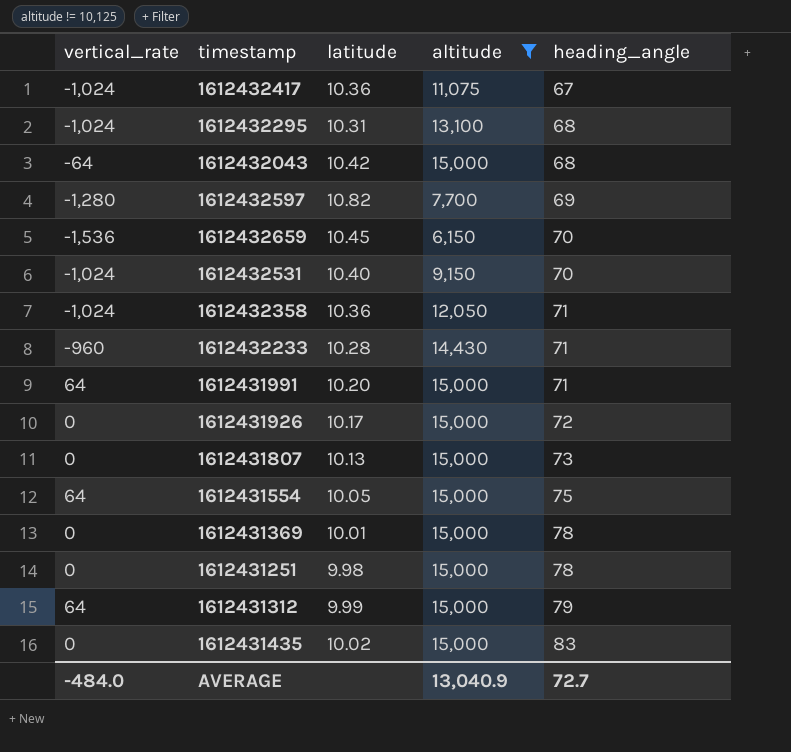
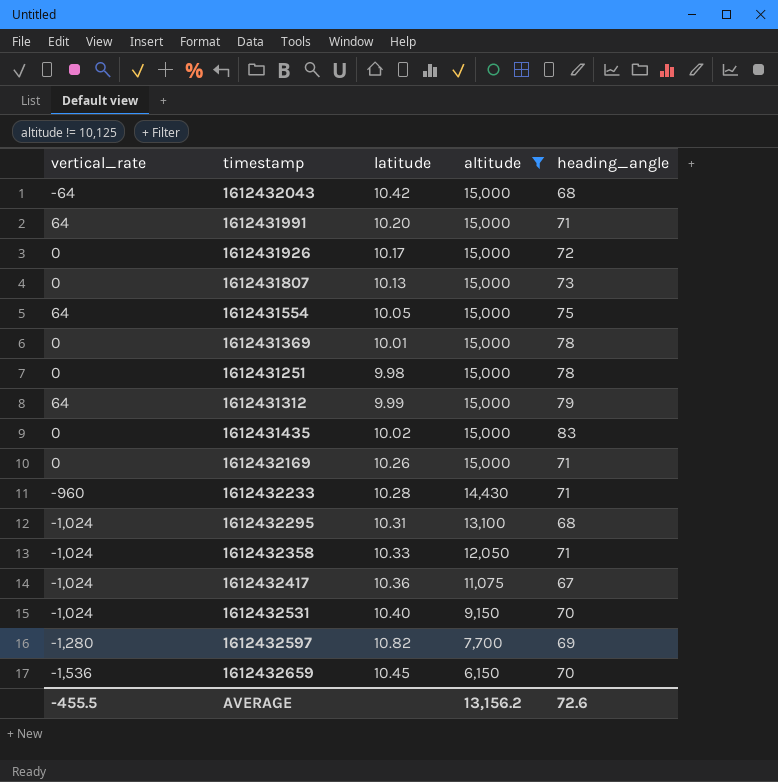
row order: heading_angle ascending -> altitude descending
row 1612432169: none -> 0 | 10.26 | 15,000 | 71
1612432358 | latitude: 10.36 -> 10.33
AVERAGE | vertical_rate: -484.0 -> -455.5
AVERAGE | altitude: 13,040.9 -> 13,156.2
AVERAGE | heading_angle: 72.7 -> 72.6

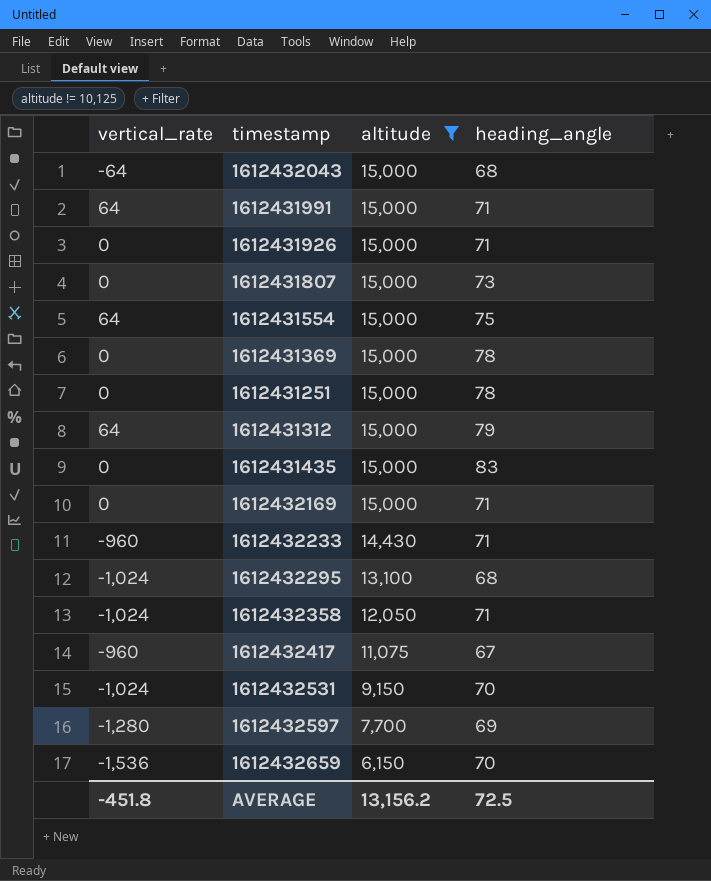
column latitude | position: 3 -> none
1612431926 | heading_angle: 72 -> 71
1612432417 | vertical_rate: -1,024 -> -960
AVERAGE | vertical_rate: -455.5 -> -451.8
AVERAGE | heading_angle: 72.6 -> 72.5

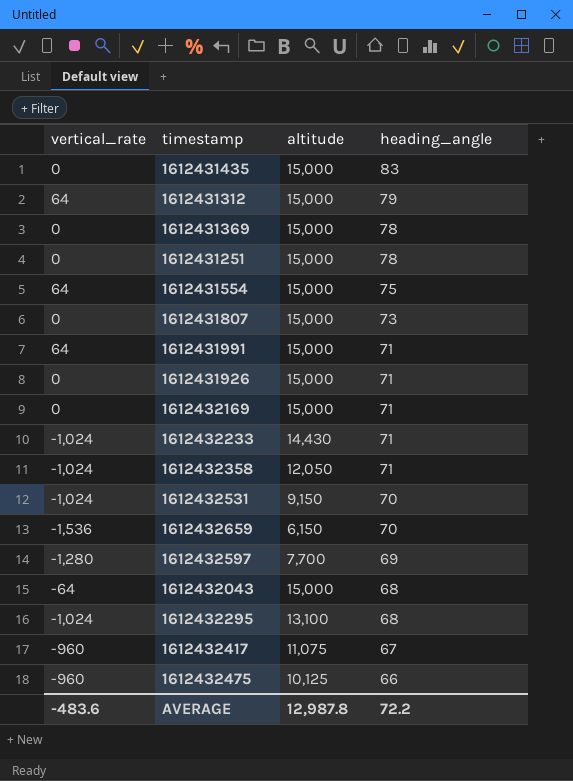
filter: altitude != 10,125 -> none
row order: altitude descending -> heading_angle descending
1612432233 | vertical_rate: -960 -> -1,024
AVERAGE | vertical_rate: -451.8 -> -483.6
AVERAGE | altitude: 13,156.2 -> 12,987.8
AVERAGE | heading_angle: 72.5 -> 72.2

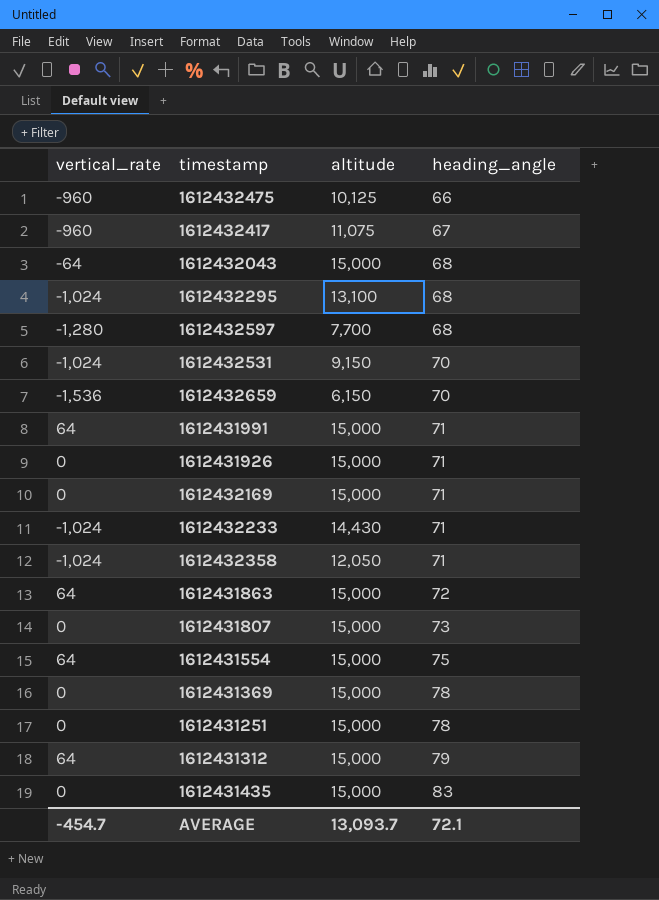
row order: heading_angle descending -> heading_angle ascending
1612432597 | heading_angle: 69 -> 68
row 1612431863: none -> 64 | 15,000 | 72
AVERAGE | vertical_rate: -483.6 -> -454.7
AVERAGE | altitude: 12,987.8 -> 13,093.7
AVERAGE | heading_angle: 72.2 -> 72.1

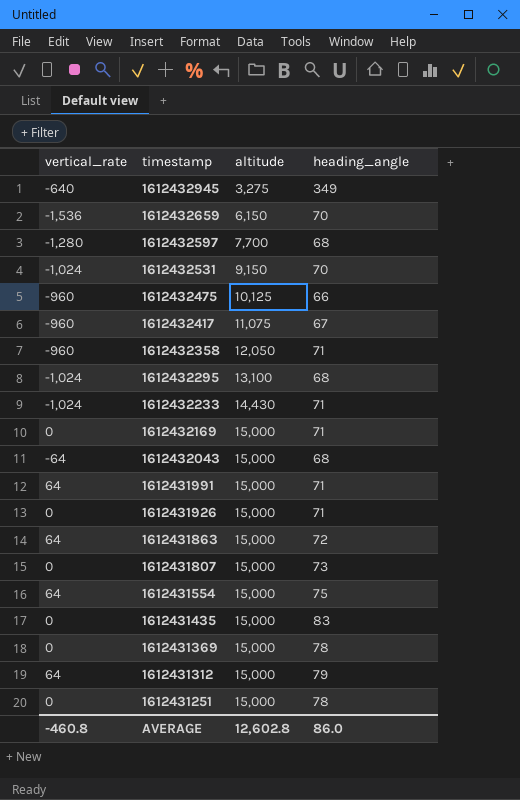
row order: heading_angle ascending -> timestamp descending
row 1612432945: none -> -640 | 3,275 | 349
1612432358 | vertical_rate: -1,024 -> -960
AVERAGE | vertical_rate: -454.7 -> -460.8
AVERAGE | altitude: 13,093.7 -> 12,602.8
AVERAGE | heading_angle: 72.1 -> 86.0

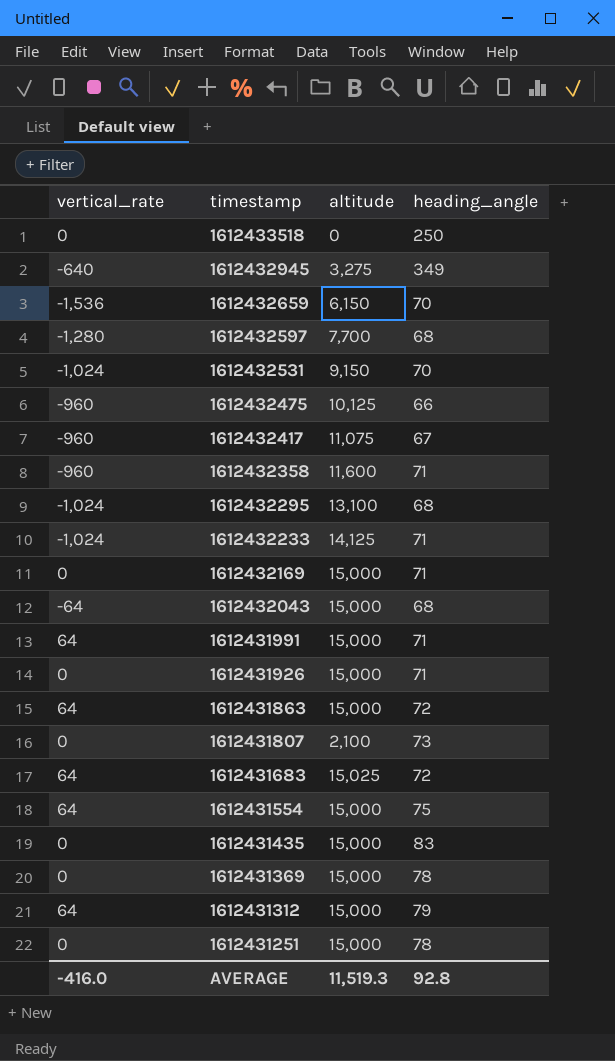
row 1612433518: none -> 0 | 0 | 250
1612432358 | altitude: 12,050 -> 11,600
1612432233 | altitude: 14,430 -> 14,125
1612431807 | altitude: 15,000 -> 2,100
row 1612431683: none -> 64 | 15,025 | 72
AVERAGE | vertical_rate: -460.8 -> -416.0
AVERAGE | altitude: 12,602.8 -> 11,519.3
AVERAGE | heading_angle: 86.0 -> 92.8

